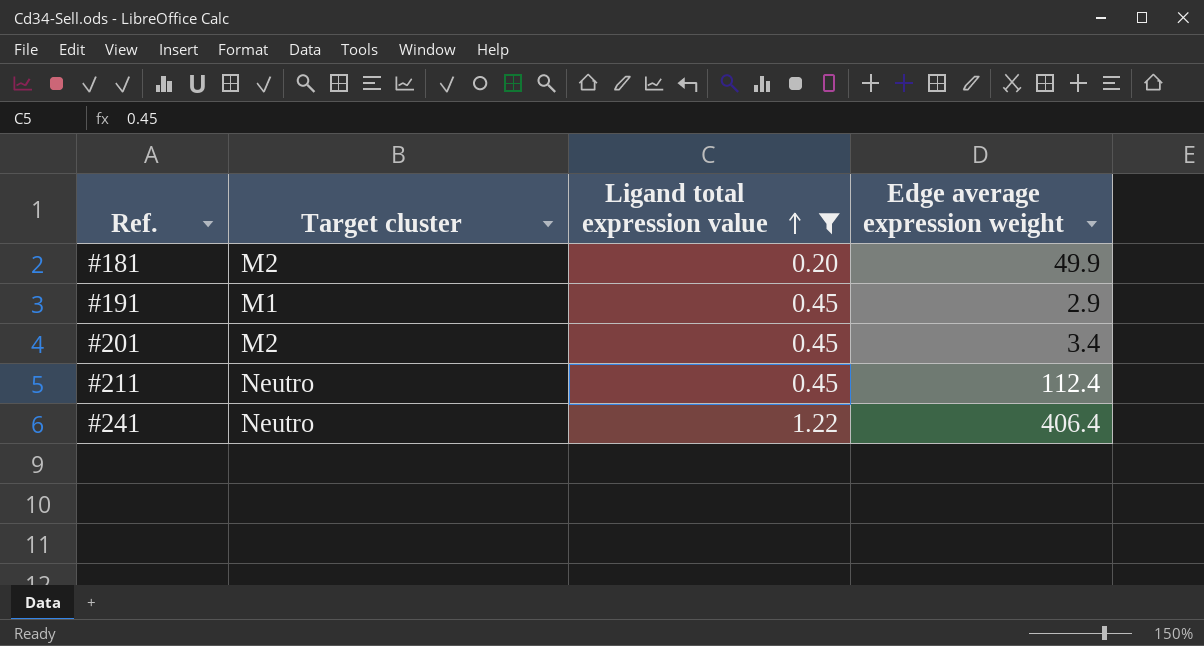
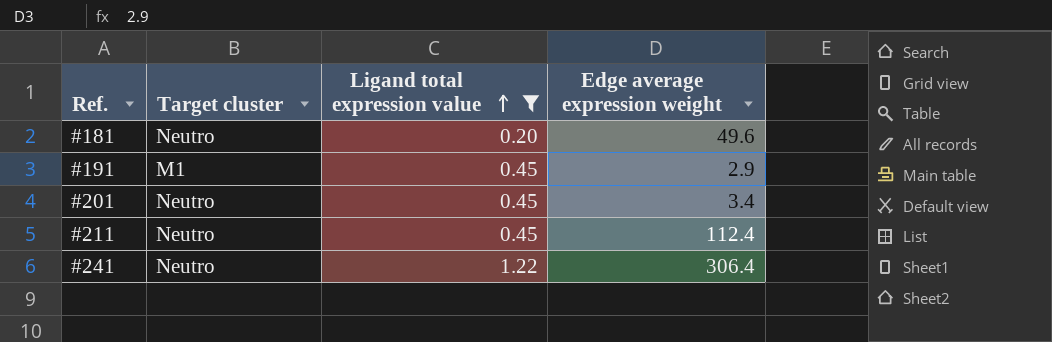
#181 | Target cluster: M2 -> Neutro
#181 | Edge average expression weight: 49.9 -> 49.6
#201 | Target cluster: M2 -> Neutro
#241 | Edge average expression weight: 406.4 -> 306.4

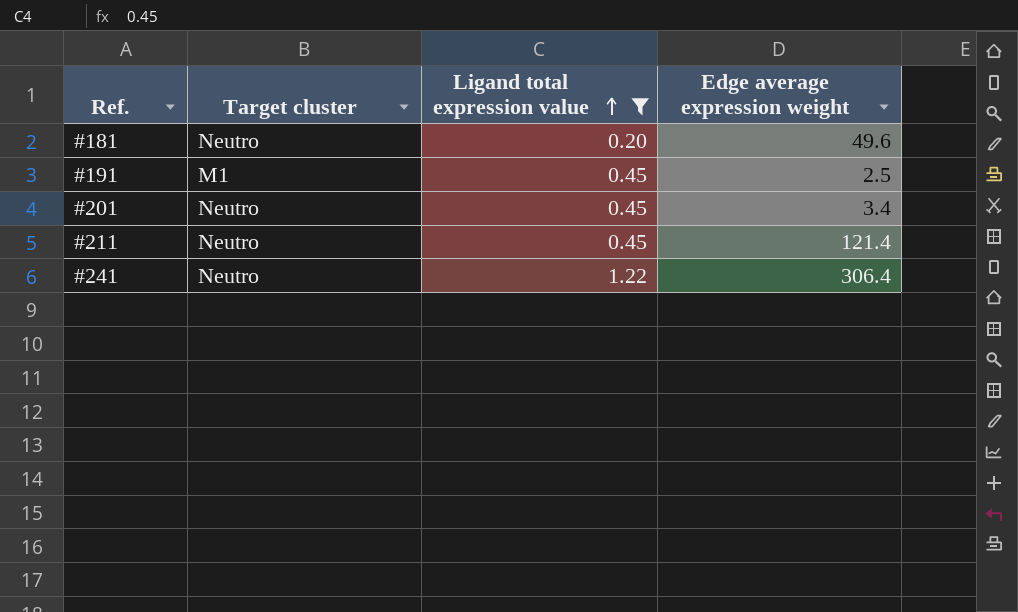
#191 | Edge average expression weight: 2.9 -> 2.5
#211 | Edge average expression weight: 112.4 -> 121.4

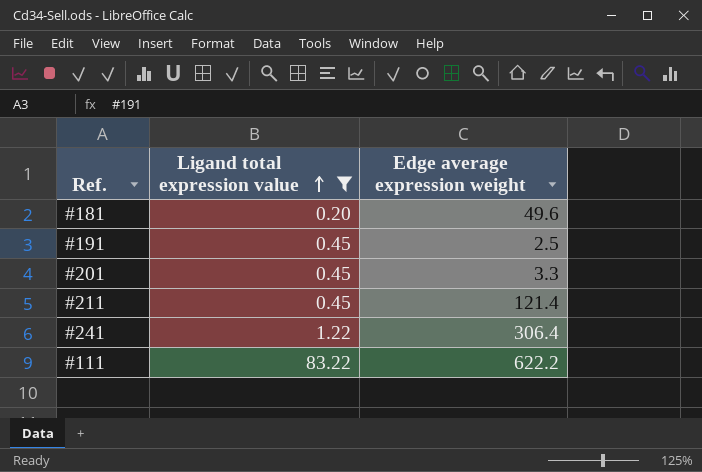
column Target cluster | position: 2 -> none
#201 | Edge average expression weight: 3.4 -> 3.3
row #111: none -> 83.22 | 622.2

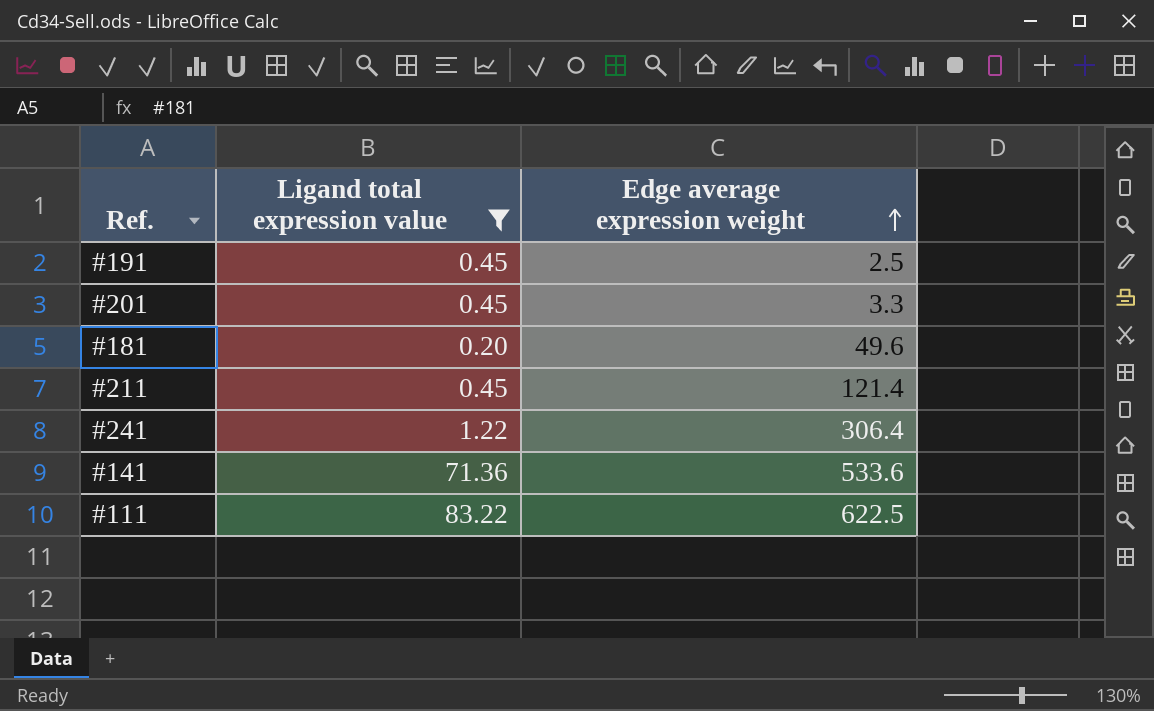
row order: Ligand total expression value ascending -> Edge average expression weight ascending
row #141: none -> 71.36 | 533.6
#111 | Edge average expression weight: 622.2 -> 622.5

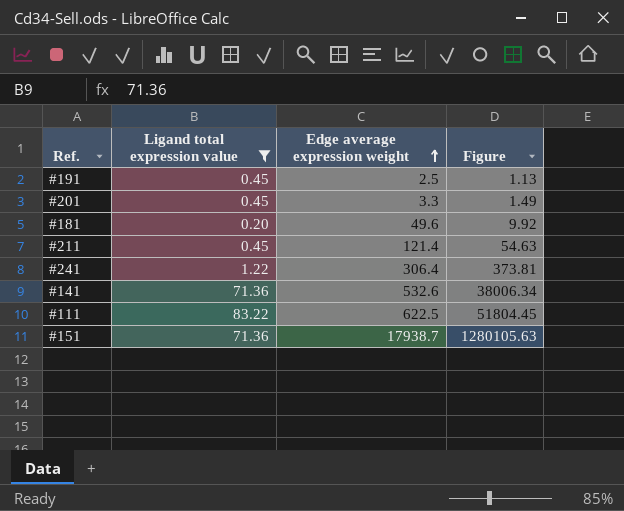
column Figure | formula: none -> [Ligand total expression value] * [Edge average expression weight]
#141 | Edge average expression weight: 533.6 -> 532.6
row #151: none -> 71.36 | 17938.7 | 1280105.63

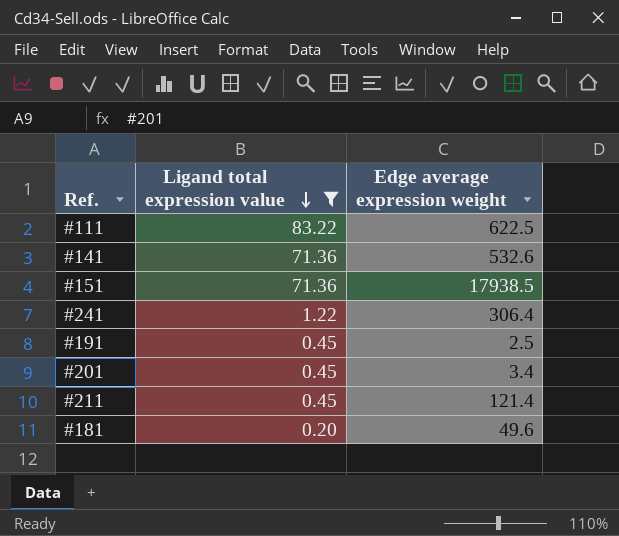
row order: Edge average expression weight ascending -> Ligand total expression value descending
column Figure | formula: [Ligand total expression value] * [Edge average expression weight] -> none
#151 | Edge average expression weight: 17938.7 -> 17938.5
#201 | Edge average expression weight: 3.3 -> 3.4

